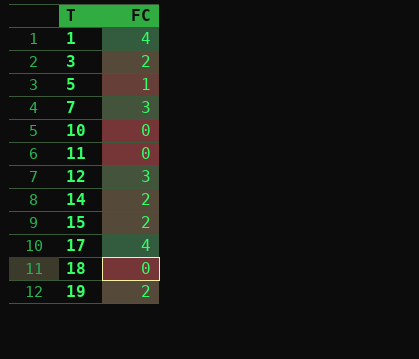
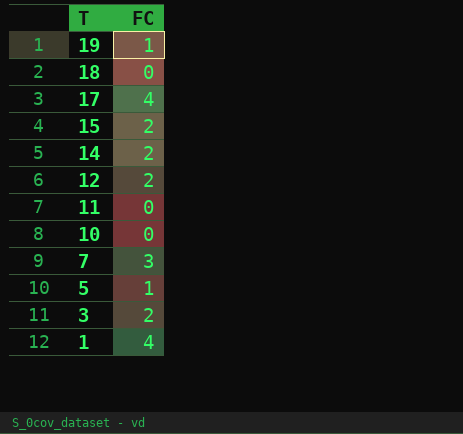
row order: T ascending -> T descending
19 | FC: 2 -> 1
12 | FC: 3 -> 2

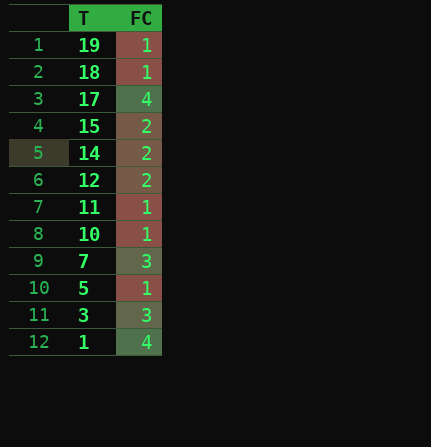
18 | FC: 0 -> 1
11 | FC: 0 -> 1
10 | FC: 0 -> 1
3 | FC: 2 -> 3

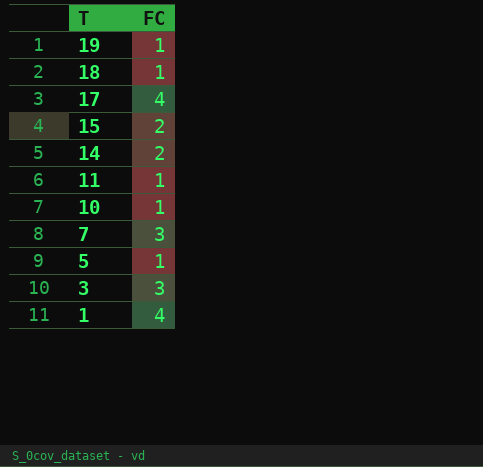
row 12: 2 -> none

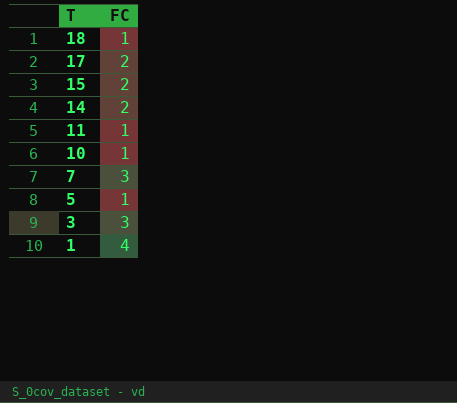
row 19: 1 -> none
17 | FC: 4 -> 2

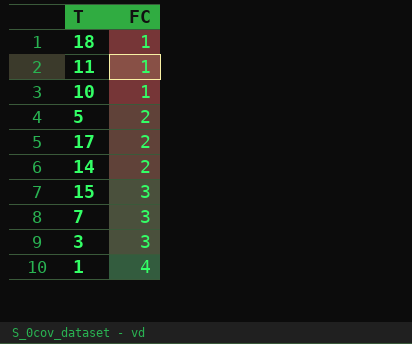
row order: T descending -> FC ascending
5 | FC: 1 -> 2
15 | FC: 2 -> 3

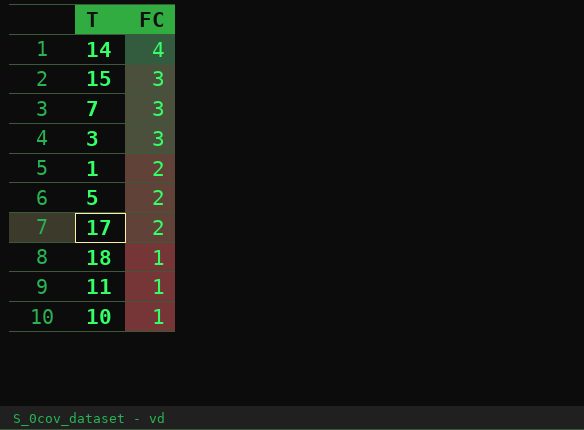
row order: FC ascending -> FC descending
14 | FC: 2 -> 4
1 | FC: 4 -> 2

